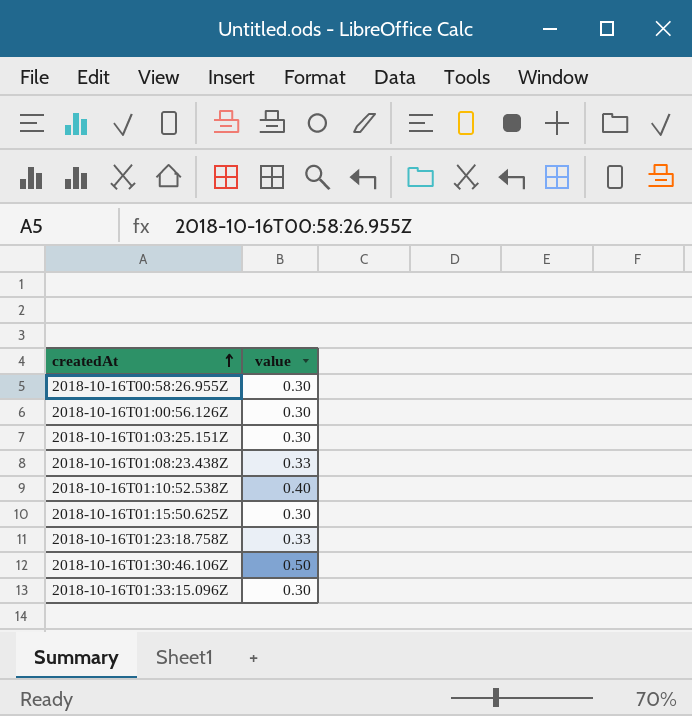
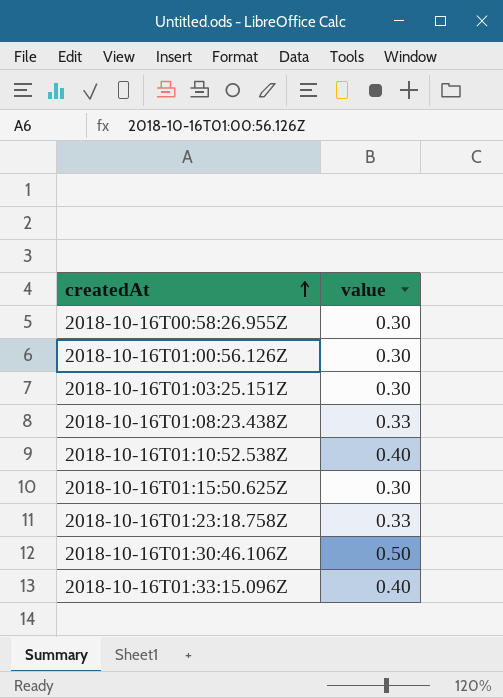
2018-10-16T01:33:15.096Z | value: 0.30 -> 0.40

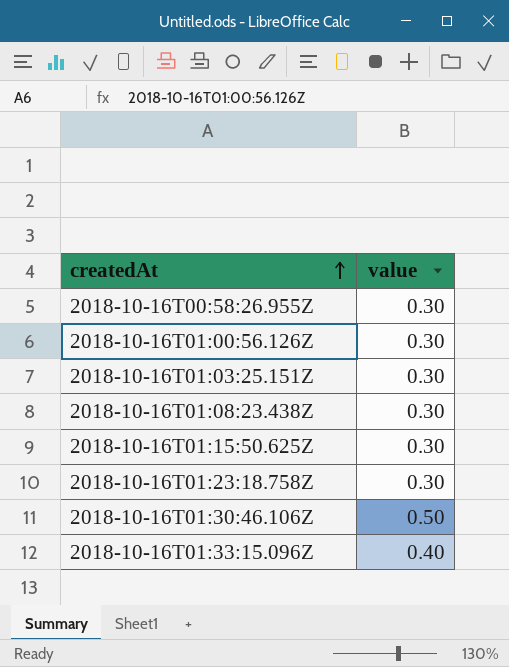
row 2018-10-16T01:10:52.538Z: 0.40 -> none
2018-10-16T01:08:23.438Z | value: 0.33 -> 0.30
2018-10-16T01:23:18.758Z | value: 0.33 -> 0.30

